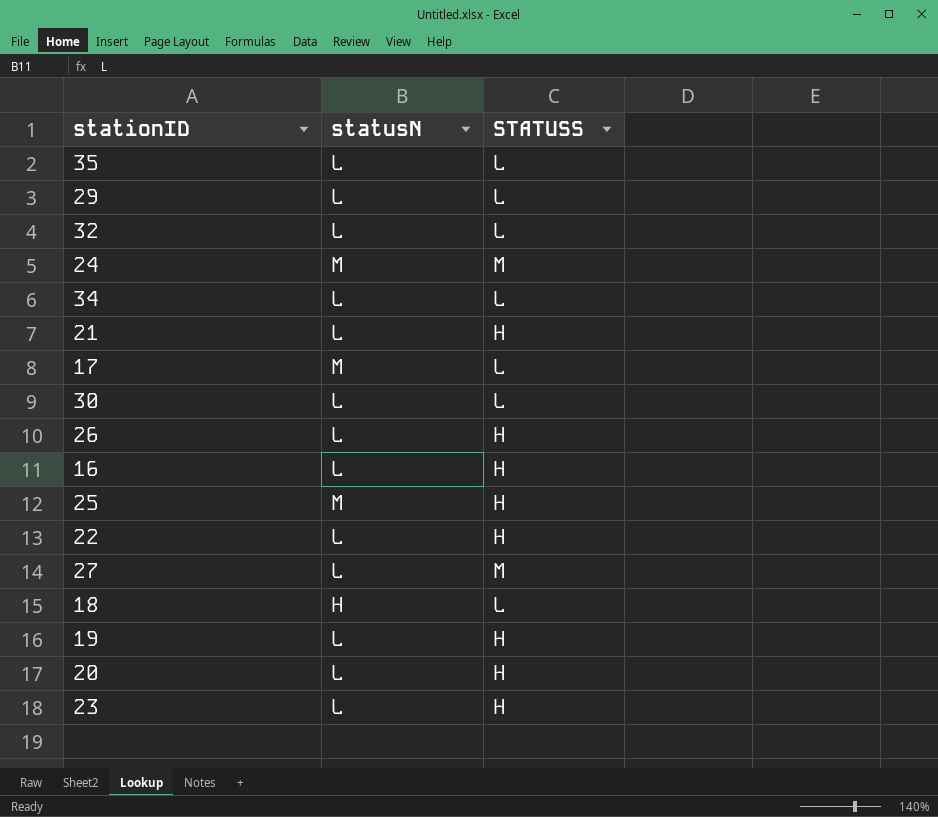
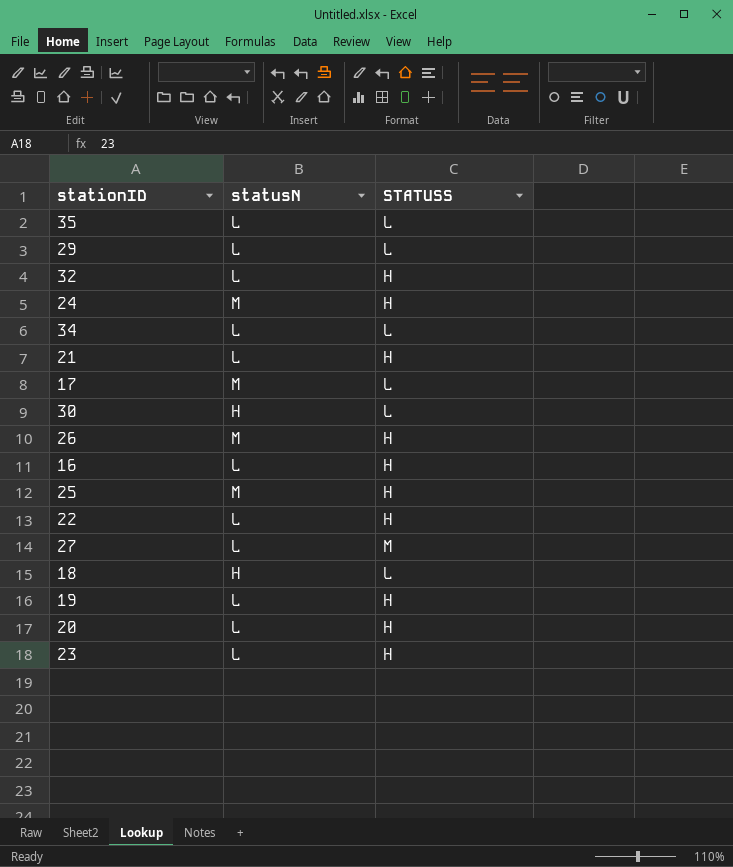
32 | STATUSS: L -> H
24 | STATUSS: M -> H
30 | statusN: L -> H
26 | statusN: L -> M

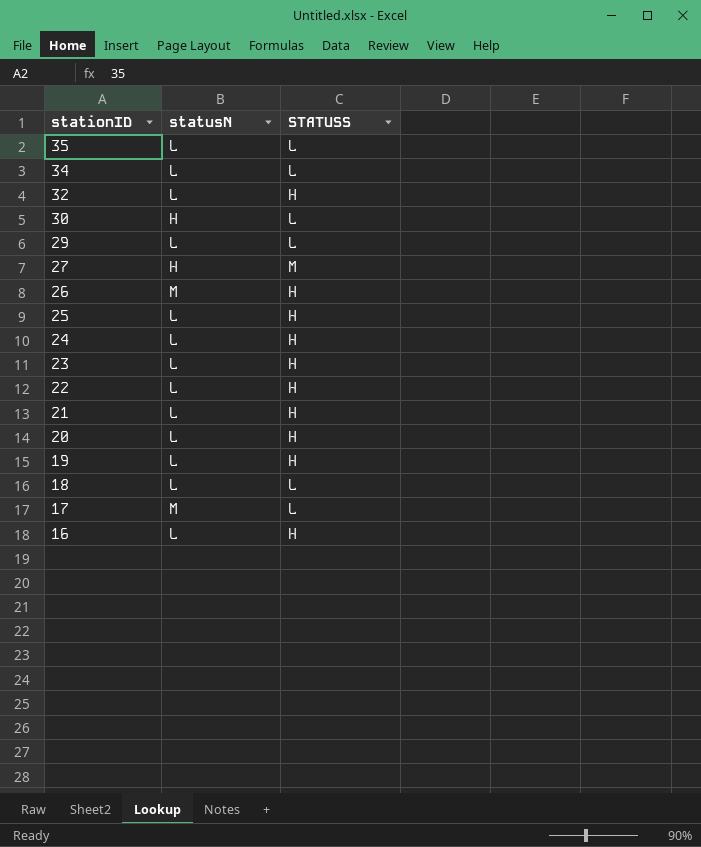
row order: none -> stationID descending
27 | statusN: L -> H
25 | statusN: M -> L
24 | statusN: M -> L
18 | statusN: H -> L

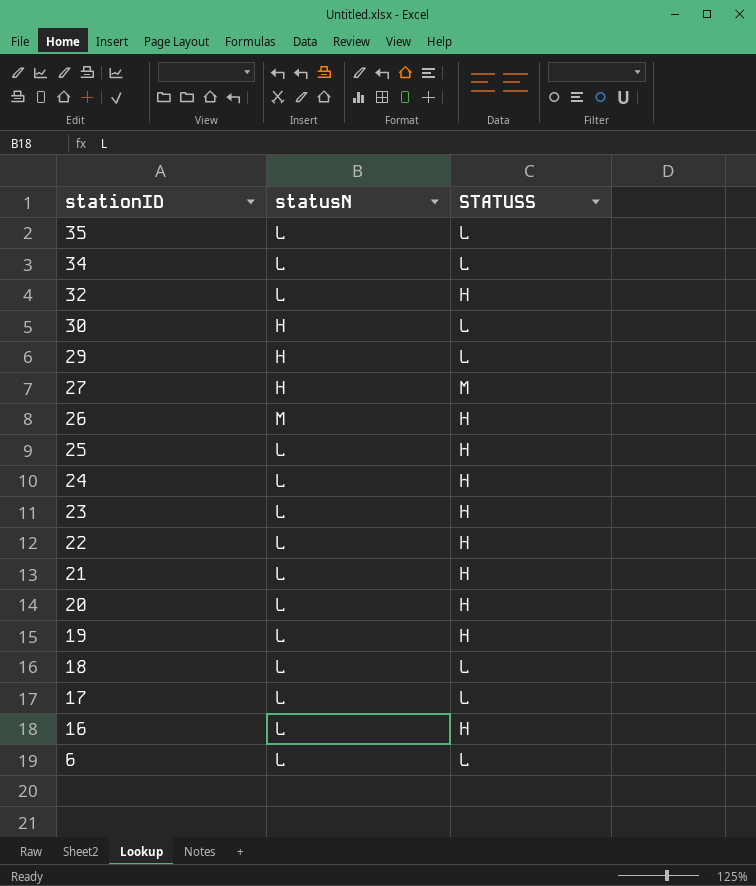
29 | statusN: L -> H
17 | statusN: M -> L
row 6: none -> L | L

